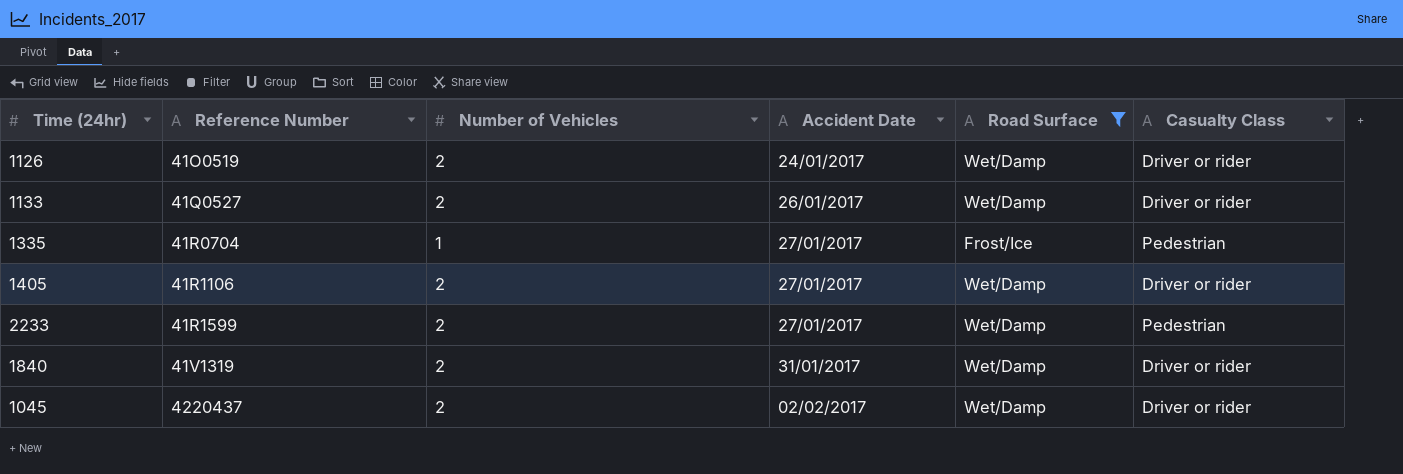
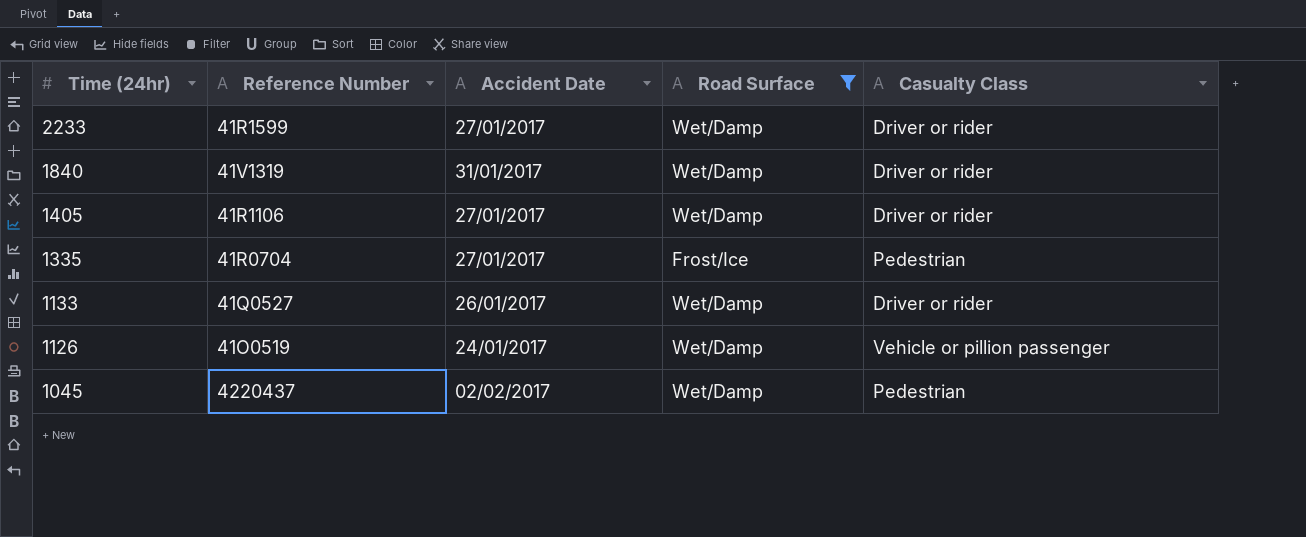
row order: Reference Number ascending -> Time (24hr) descending
column Number of Vehicles | position: 3 -> none
2233 | Casualty Class: Pedestrian -> Driver or rider
1126 | Casualty Class: Driver or rider -> Vehicle or pillion passenger
1045 | Casualty Class: Driver or rider -> Pedestrian

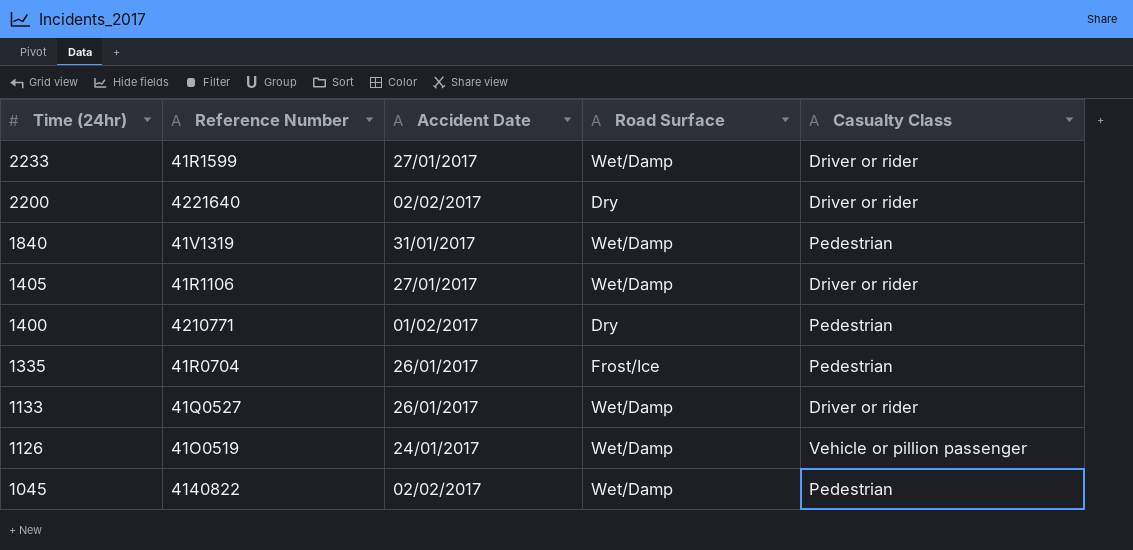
filter: Road Surface != Dry -> none
1840 | Casualty Class: Driver or rider -> Pedestrian
1335 | Accident Date: 27/01/2017 -> 26/01/2017
1045 | Reference Number: 4220437 -> 4140822

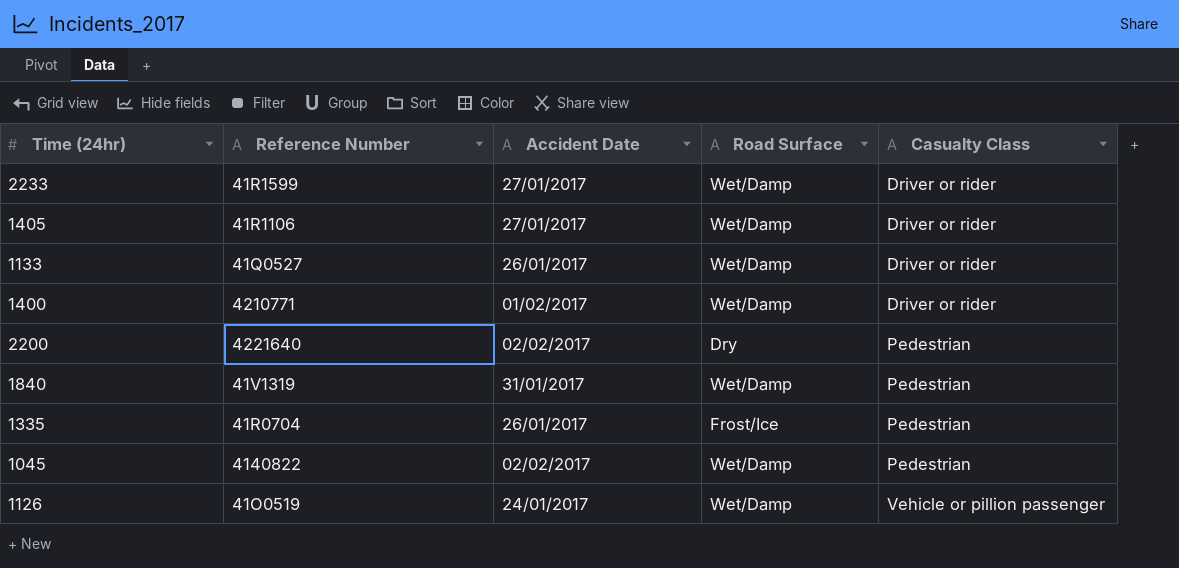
row order: Time (24hr) descending -> Casualty Class ascending
1400 | Road Surface: Dry -> Wet/Damp
1400 | Casualty Class: Pedestrian -> Driver or rider
2200 | Casualty Class: Driver or rider -> Pedestrian

